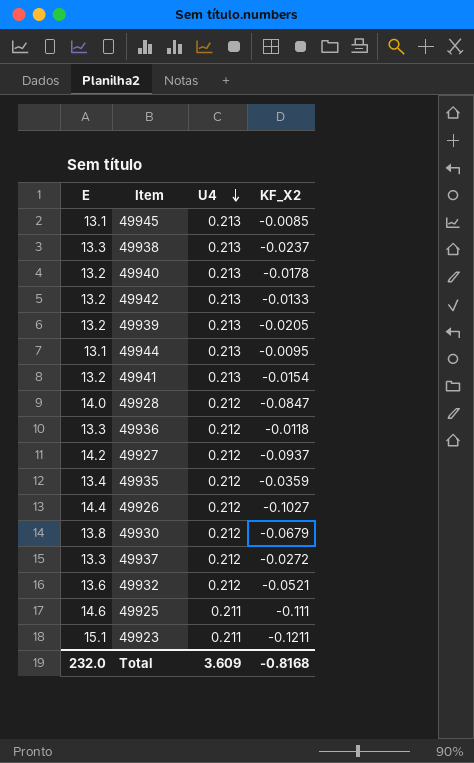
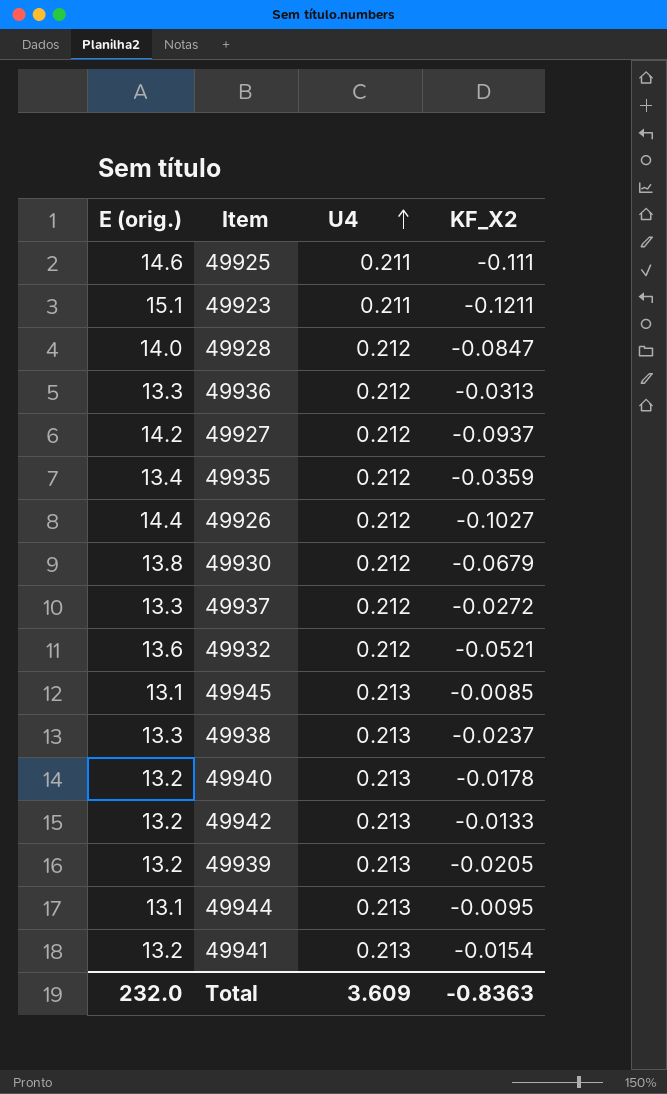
row order: U4 descending -> U4 ascending
column name: E -> E (orig.)
49936 | KF_X2: -0.0118 -> -0.0313
Total | KF_X2: -0.8168 -> -0.8363

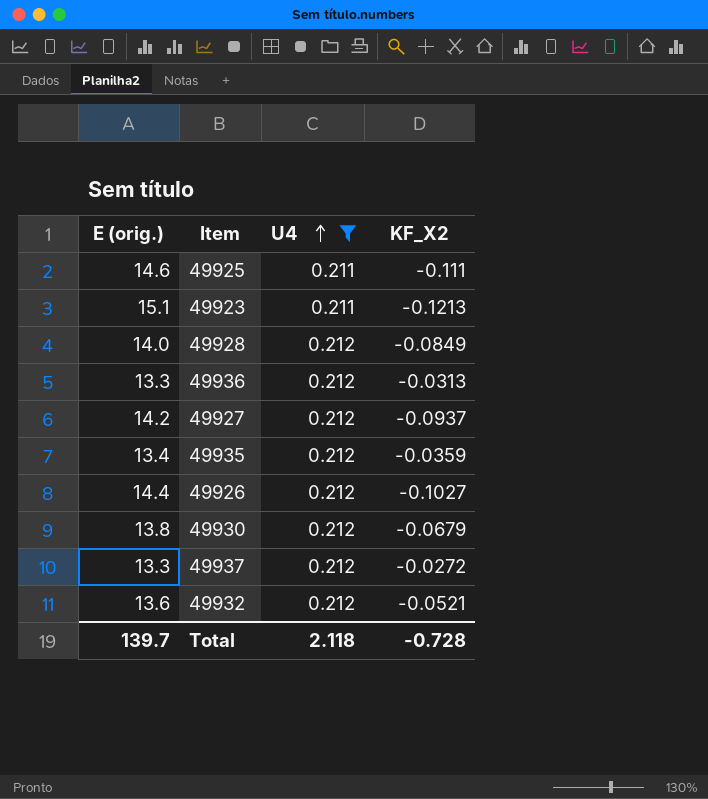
filter: none -> U4 != 0.213
49923 | KF_X2: -0.1211 -> -0.1213
49928 | KF_X2: -0.0847 -> -0.0849
Total | E (orig.): 232.0 -> 139.7
Total | U4: 3.609 -> 2.118
Total | KF_X2: -0.8363 -> -0.728

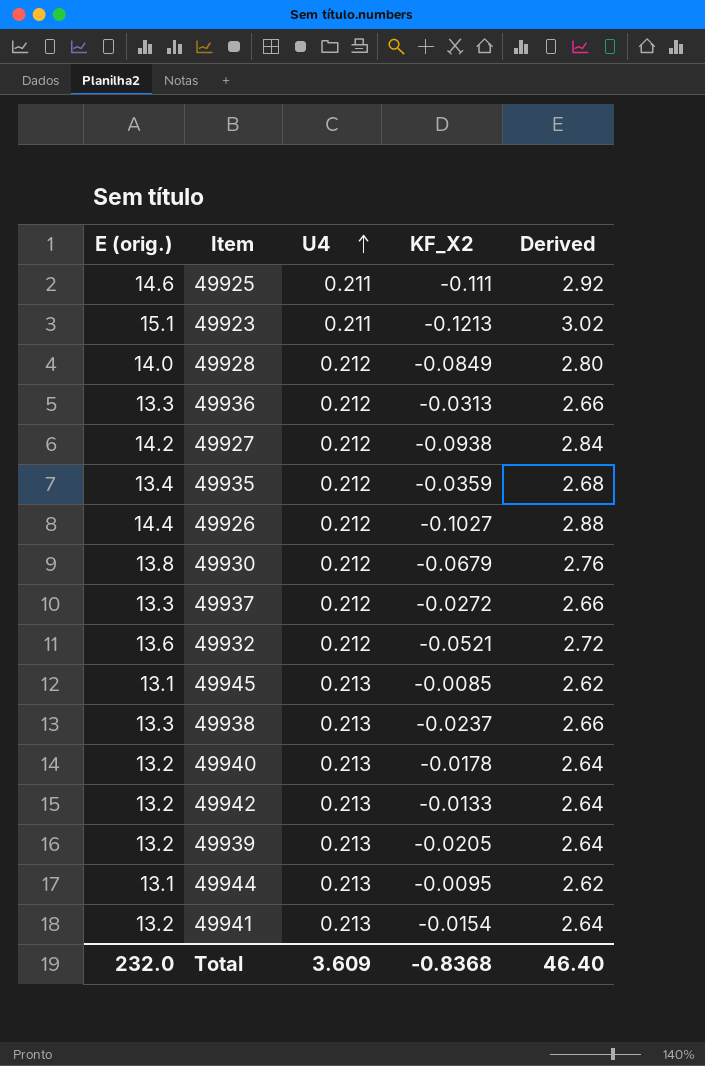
filter: U4 != 0.213 -> none
column Derived | formula: none -> [E (orig.)] * 0.2
49927 | KF_X2: -0.0937 -> -0.0938
Total | E (orig.): 139.7 -> 232.0
Total | U4: 2.118 -> 3.609
Total | KF_X2: -0.728 -> -0.8368

